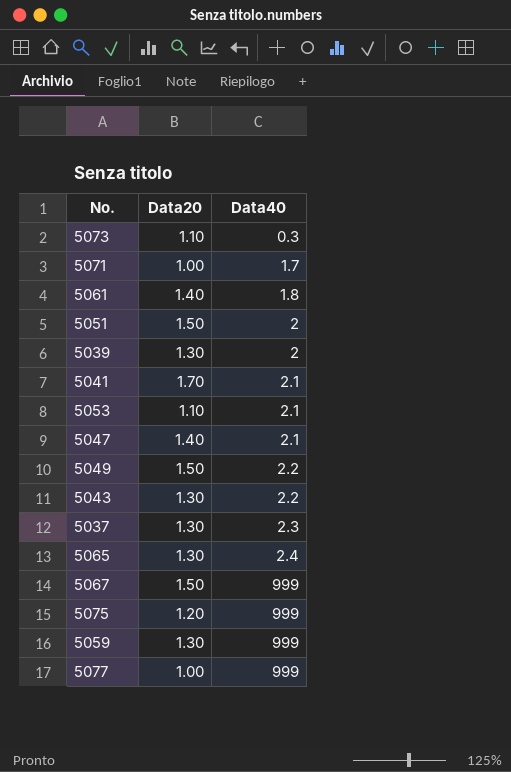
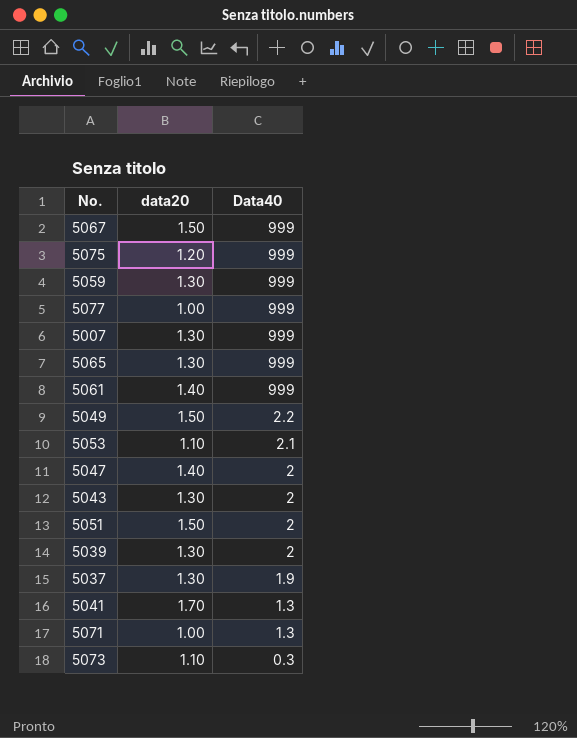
row order: Data40 ascending -> Data40 descending
column name: Data20 -> data20
row 5007: none -> 1.30 | 999
5065 | Data40: 2.4 -> 999
5061 | Data40: 1.8 -> 999
5047 | Data40: 2.1 -> 2
5043 | Data40: 2.2 -> 2
5037 | Data40: 2.3 -> 1.9
5041 | Data40: 2.1 -> 1.3
5071 | Data40: 1.7 -> 1.3

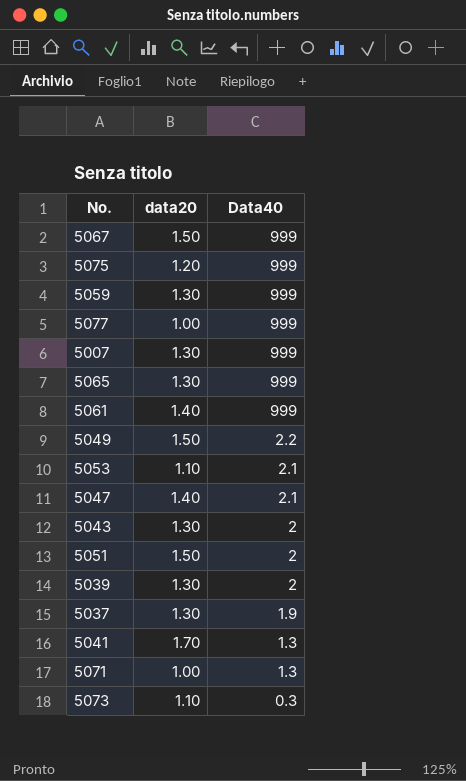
5047 | Data40: 2 -> 2.1

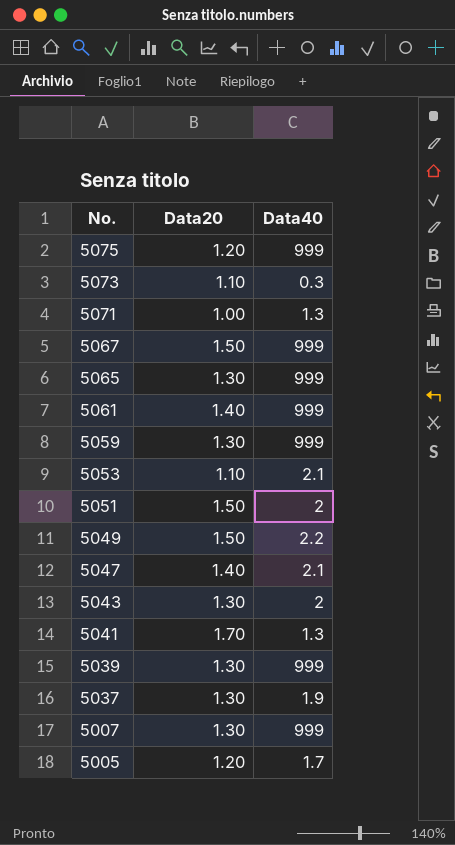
row order: Data40 descending -> No. descending
column name: data20 -> Data20
row 5077: 1.00 | 999 -> none
5039 | Data40: 2 -> 999
row 5005: none -> 1.20 | 1.7

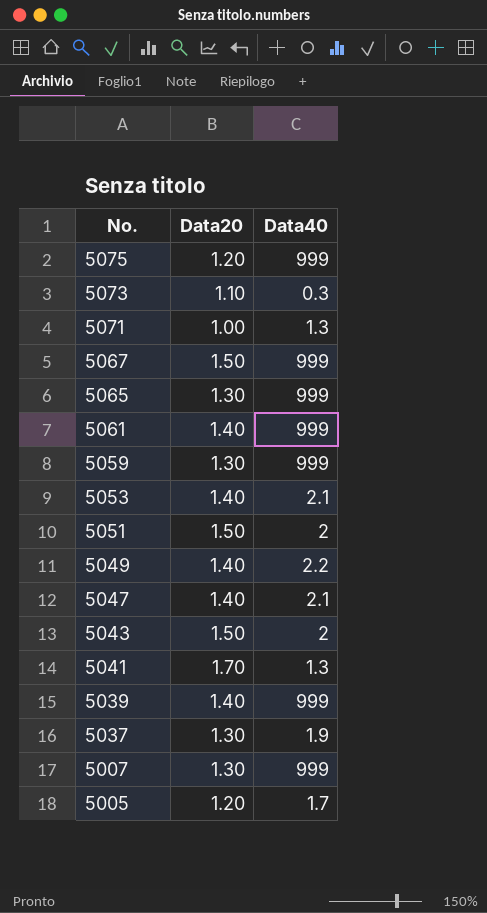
5053 | Data20: 1.10 -> 1.40
5049 | Data20: 1.50 -> 1.40
5043 | Data20: 1.30 -> 1.50
5039 | Data20: 1.30 -> 1.40

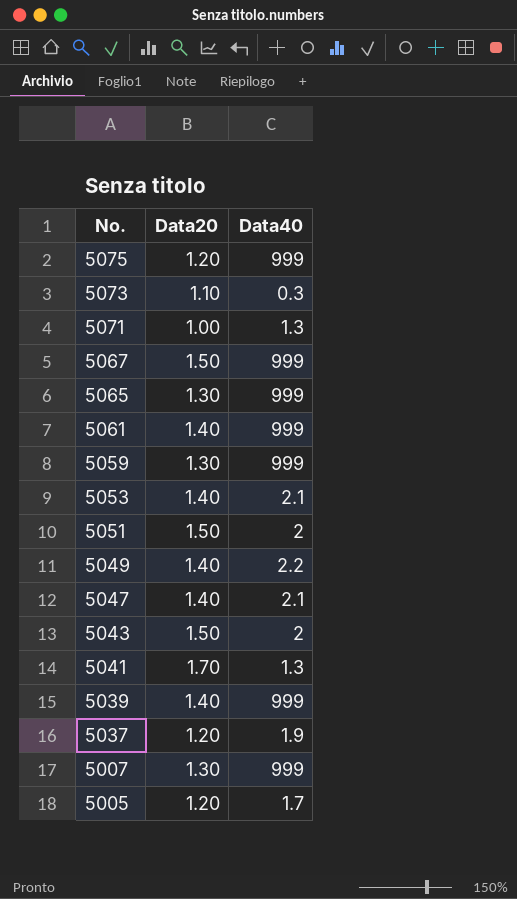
5037 | Data20: 1.30 -> 1.20

